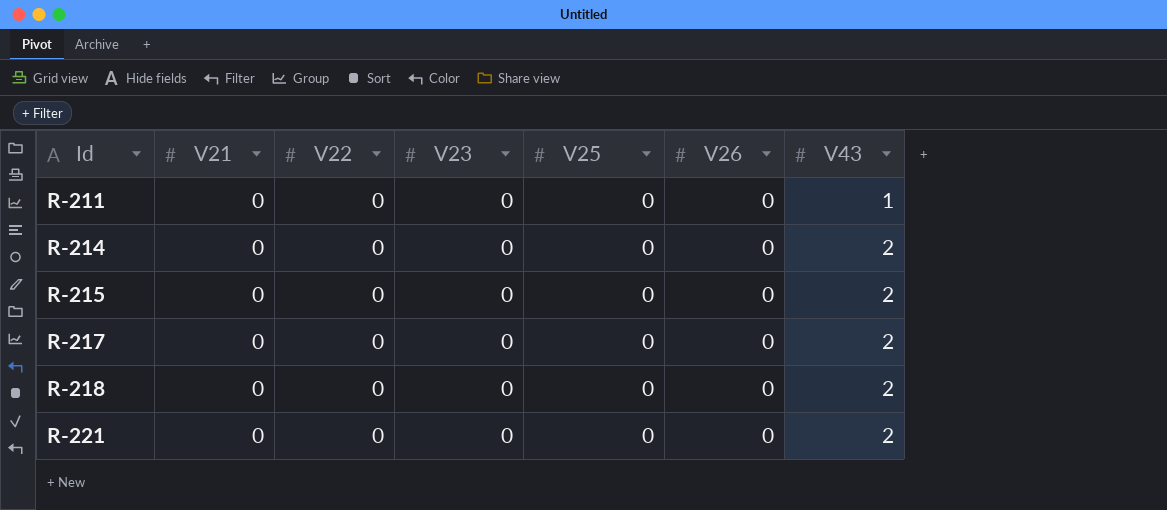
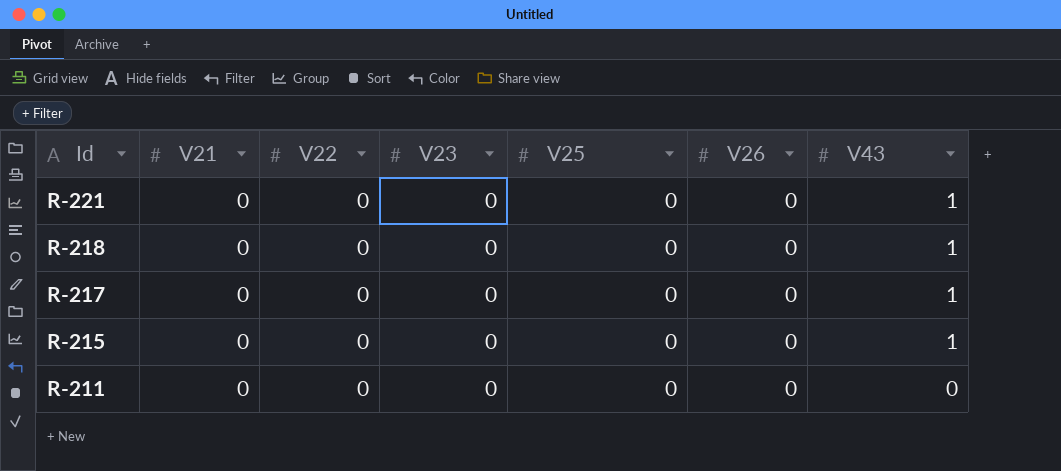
row order: Id ascending -> Id descending
row R-214: 0 | 0 | 0 | 0 | 0 | 2 -> none
R-221 | V43: 2 -> 1
R-218 | V43: 2 -> 1
R-217 | V43: 2 -> 1
R-215 | V43: 2 -> 1
R-211 | V43: 1 -> 0

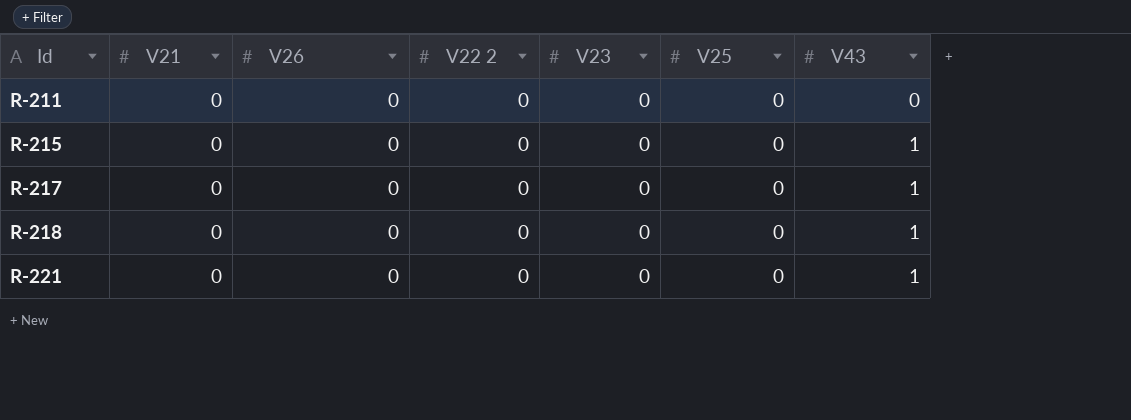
row order: Id descending -> Id ascending
column V26 | position: 6 -> 3
column name: V22 -> V22 2

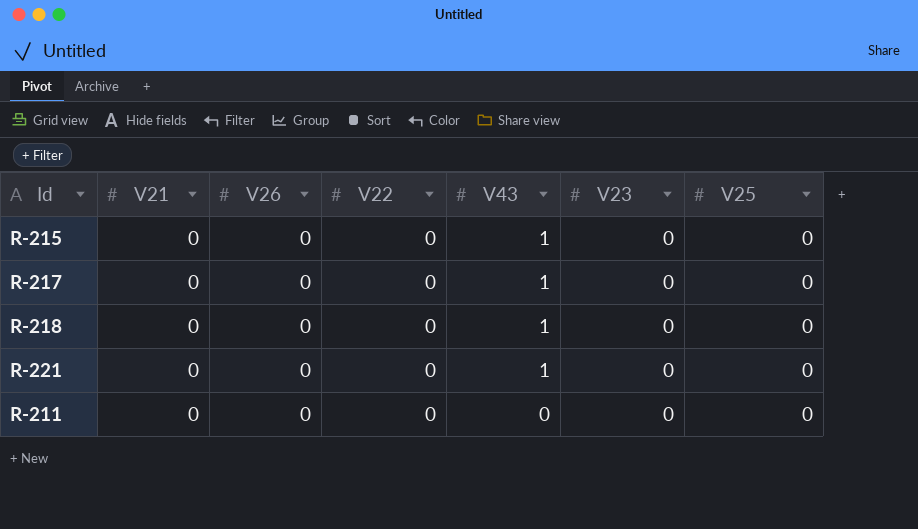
row order: Id ascending -> V43 descending
column name: V22 2 -> V22
column V43 | position: 7 -> 5

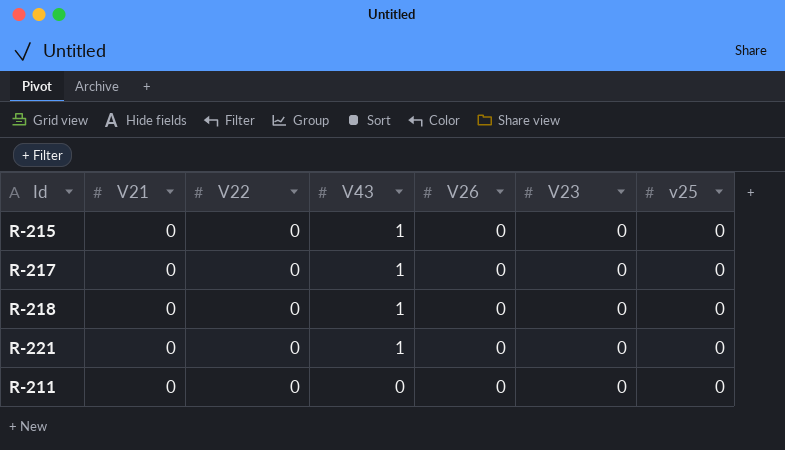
column V26 | position: 3 -> 5
column name: V25 -> v25

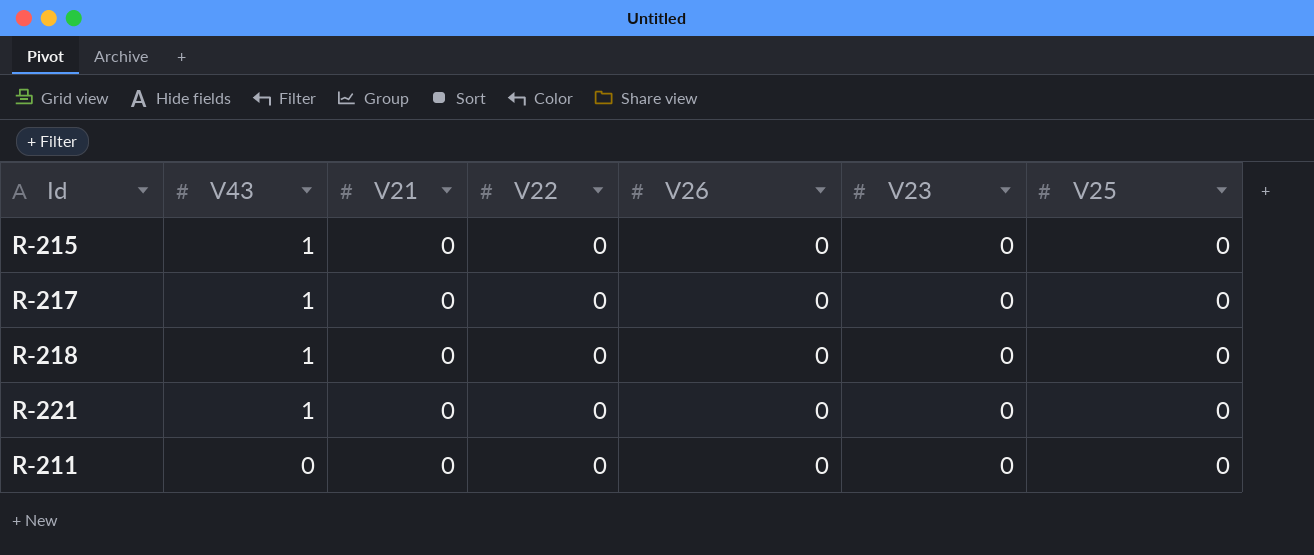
column V43 | position: 4 -> 2
column name: v25 -> V25

